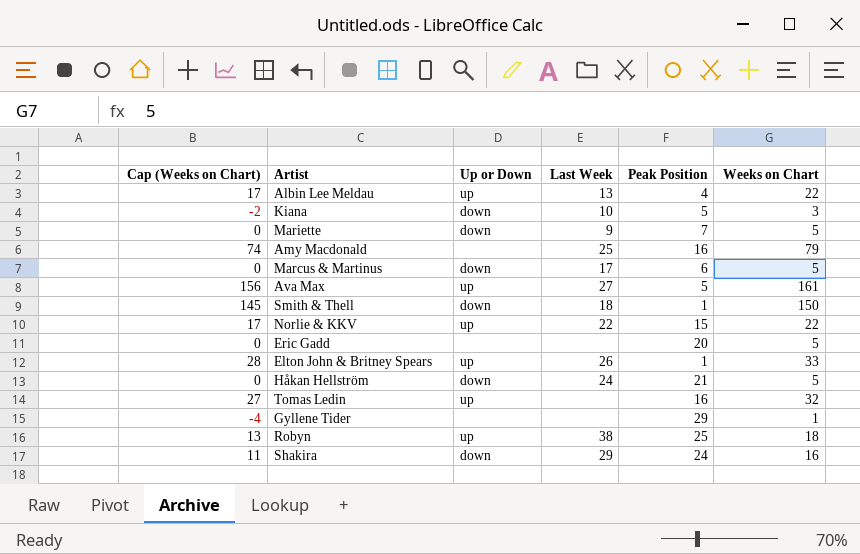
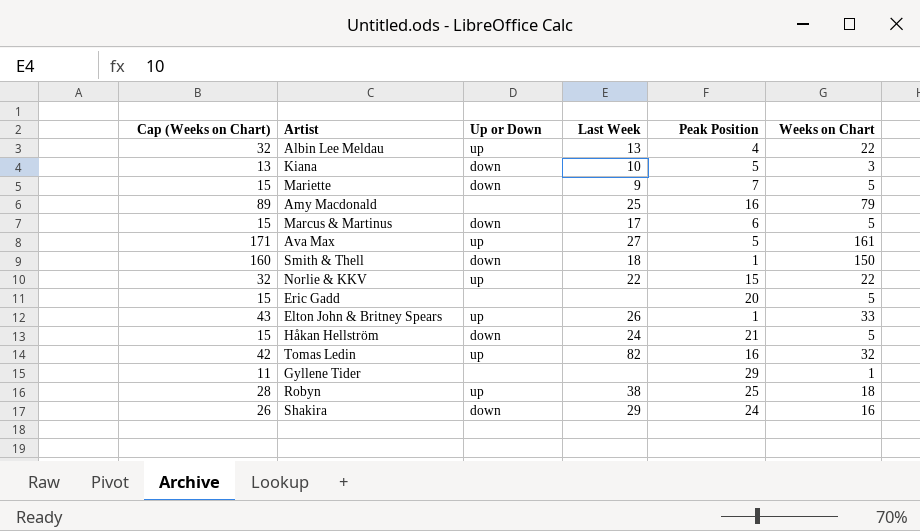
column Cap (Weeks on Chart) | formula: [Weeks on Chart] - 5 -> [Weeks on Chart] + 10
Tomas Ledin | Last Week: none -> 82

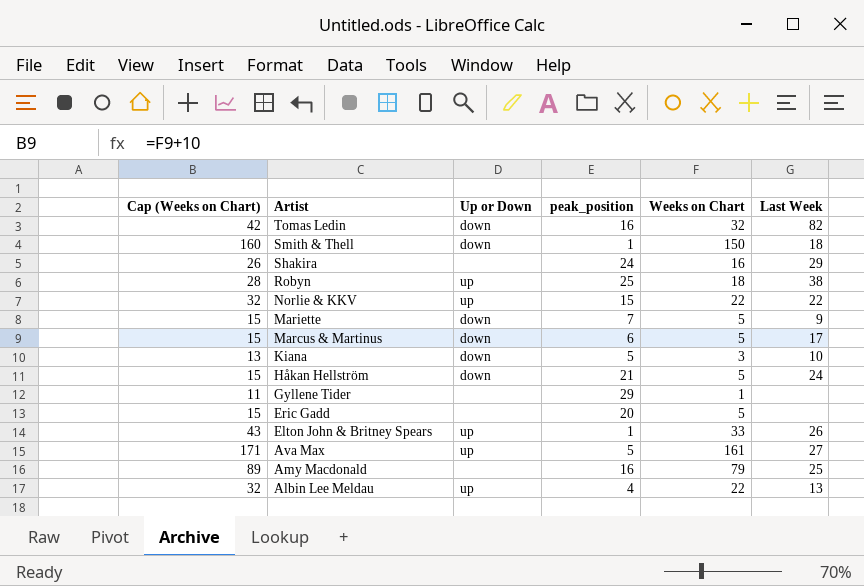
row order: none -> Artist descending
column name: Peak Position -> peak_position
column Last Week | position: 4 -> 6
Tomas Ledin | Up or Down: up -> down
Shakira | Up or Down: down -> none

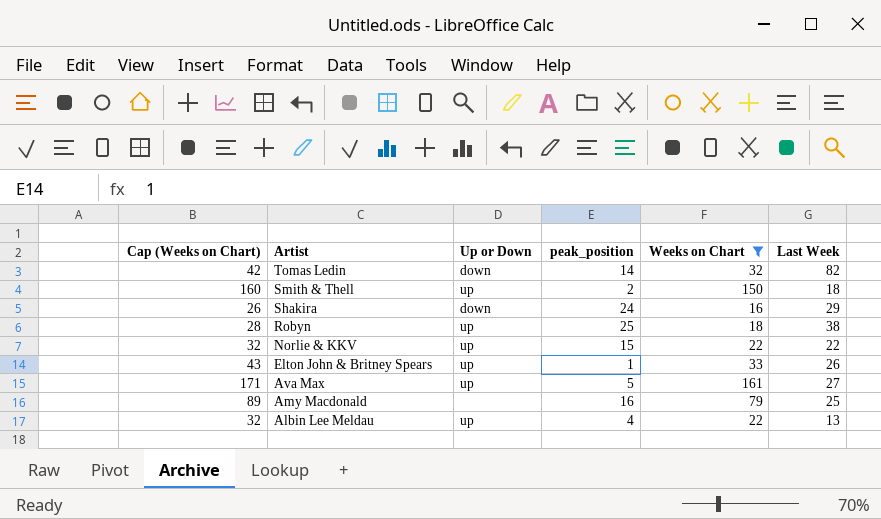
filter: none -> Weeks on Chart >= 16
Tomas Ledin | peak_position: 16 -> 14
Smith & Thell | Up or Down: down -> up
Smith & Thell | peak_position: 1 -> 2
Shakira | Up or Down: none -> down

